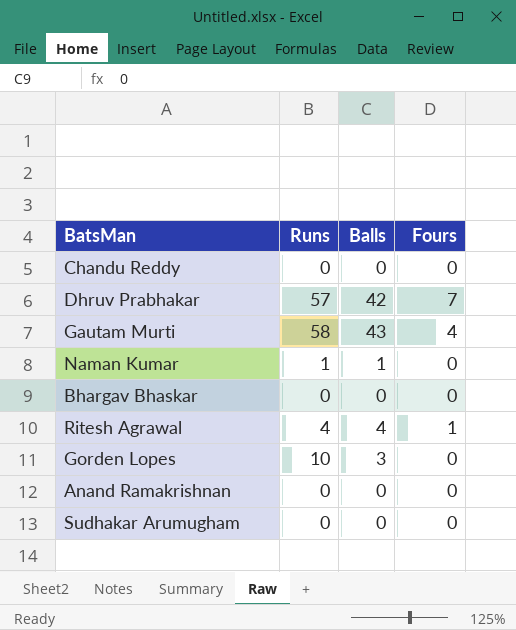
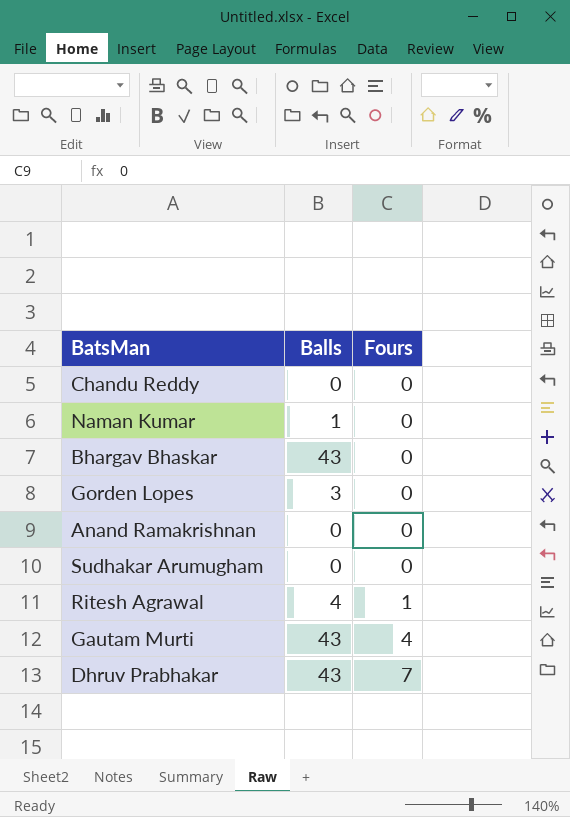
row order: none -> Fours ascending
column Runs | position: 2 -> none
Bhargav Bhaskar | Balls: 0 -> 43
Dhruv Prabhakar | Balls: 42 -> 43

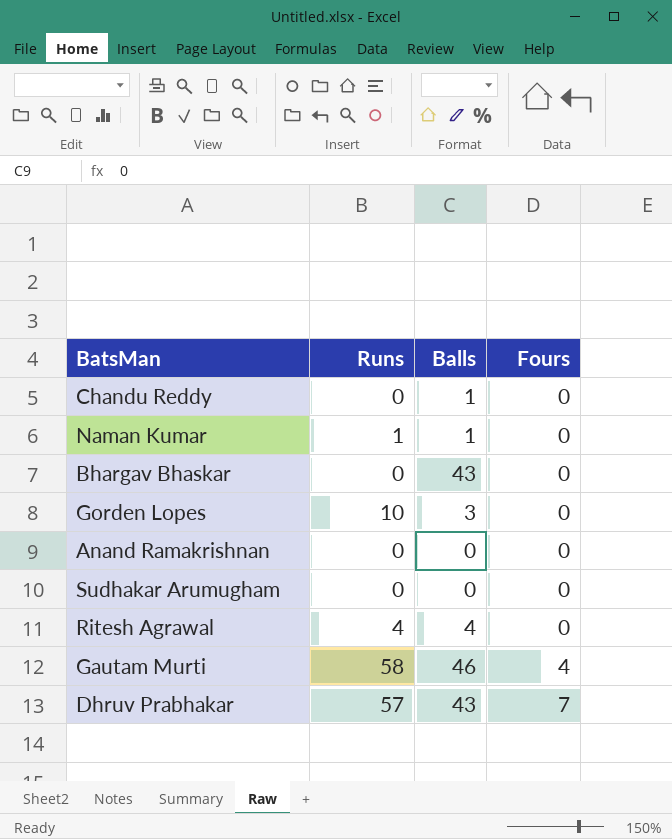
column Runs | position: none -> 2
Chandu Reddy | Balls: 0 -> 1
Ritesh Agrawal | Fours: 1 -> 0
Gautam Murti | Balls: 43 -> 46

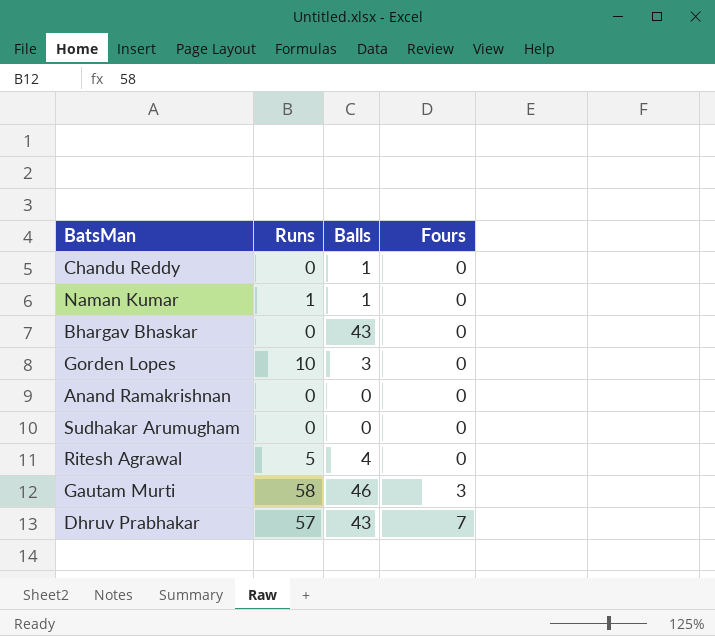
Ritesh Agrawal | Runs: 4 -> 5
Gautam Murti | Fours: 4 -> 3

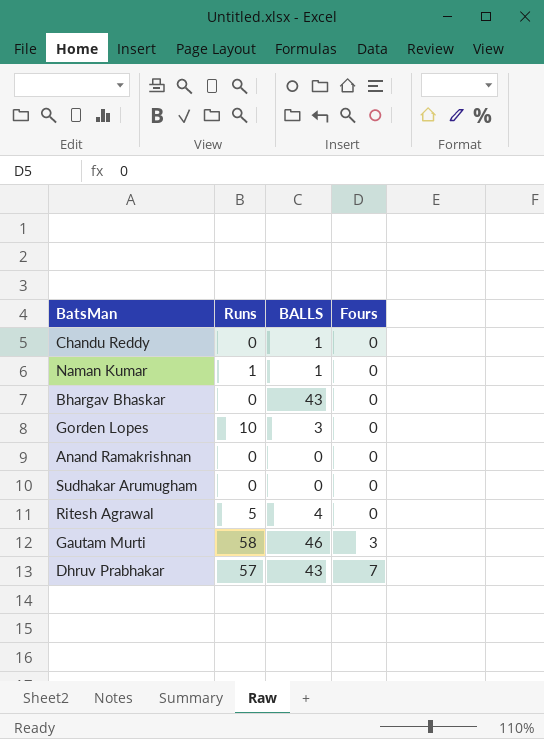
column name: Balls -> BALLS

